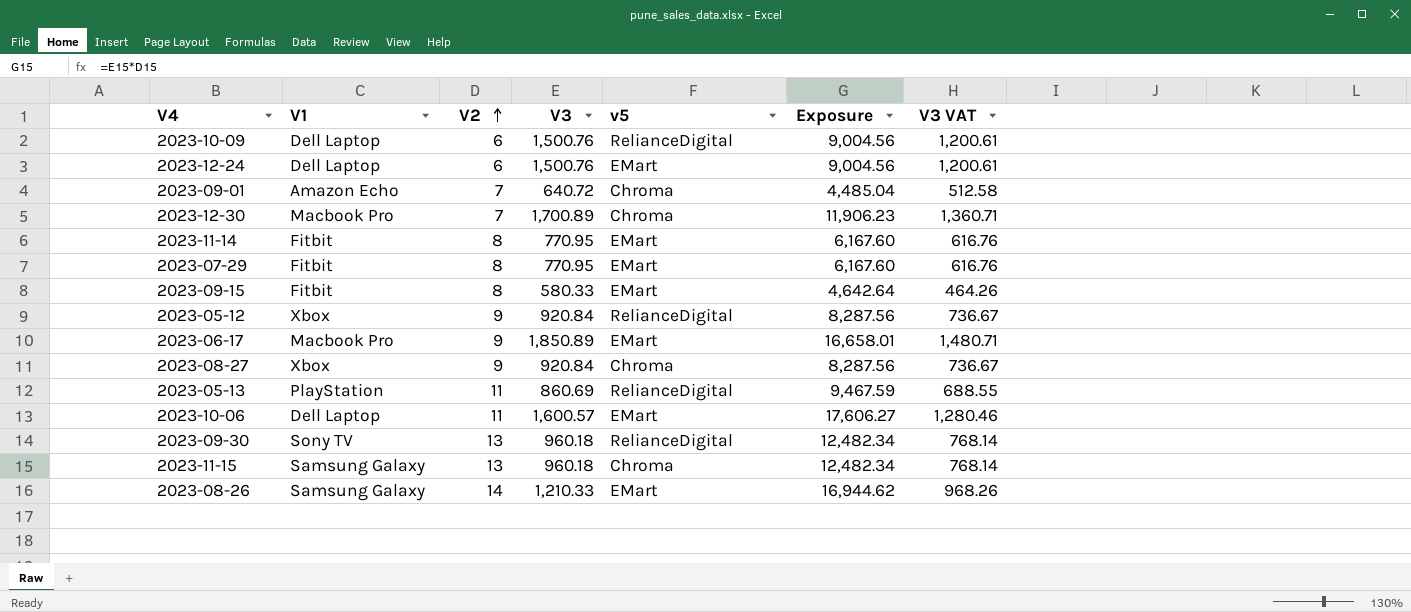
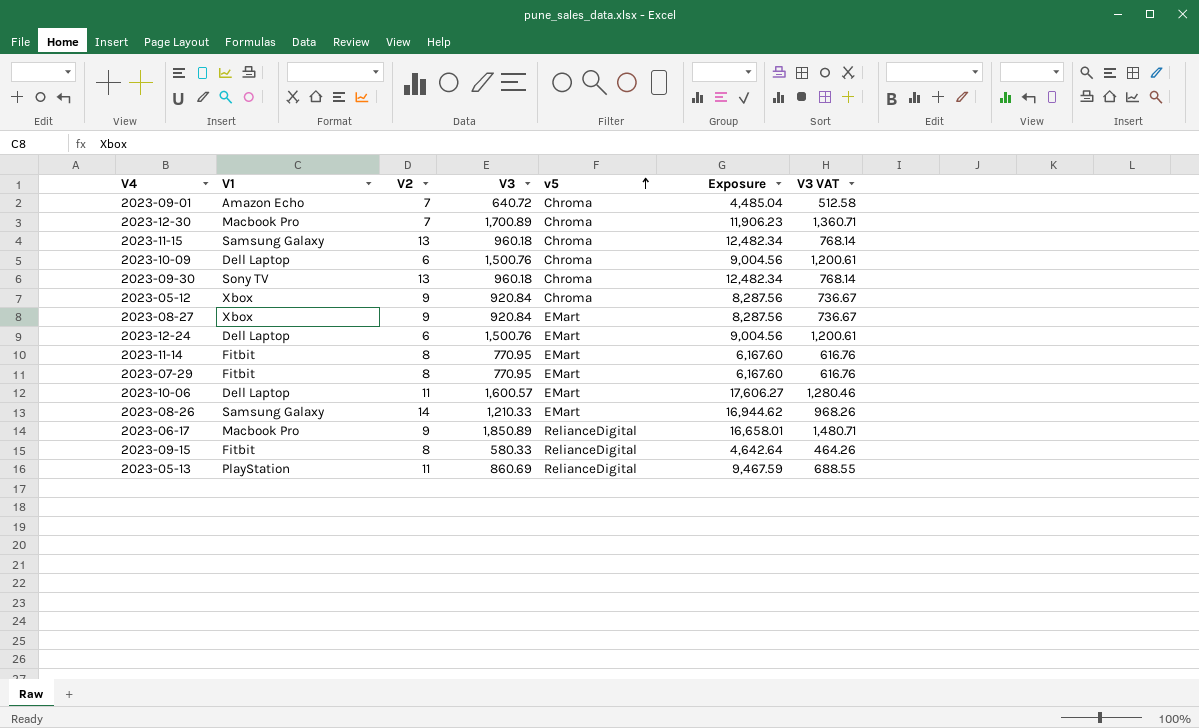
row order: V2 ascending -> v5 ascending
2023-10-09 | v5: RelianceDigital -> Chroma
2023-09-30 | v5: RelianceDigital -> Chroma
2023-05-12 | v5: RelianceDigital -> Chroma
2023-08-27 | v5: Chroma -> EMart
2023-06-17 | v5: EMart -> RelianceDigital
2023-09-15 | v5: EMart -> RelianceDigital

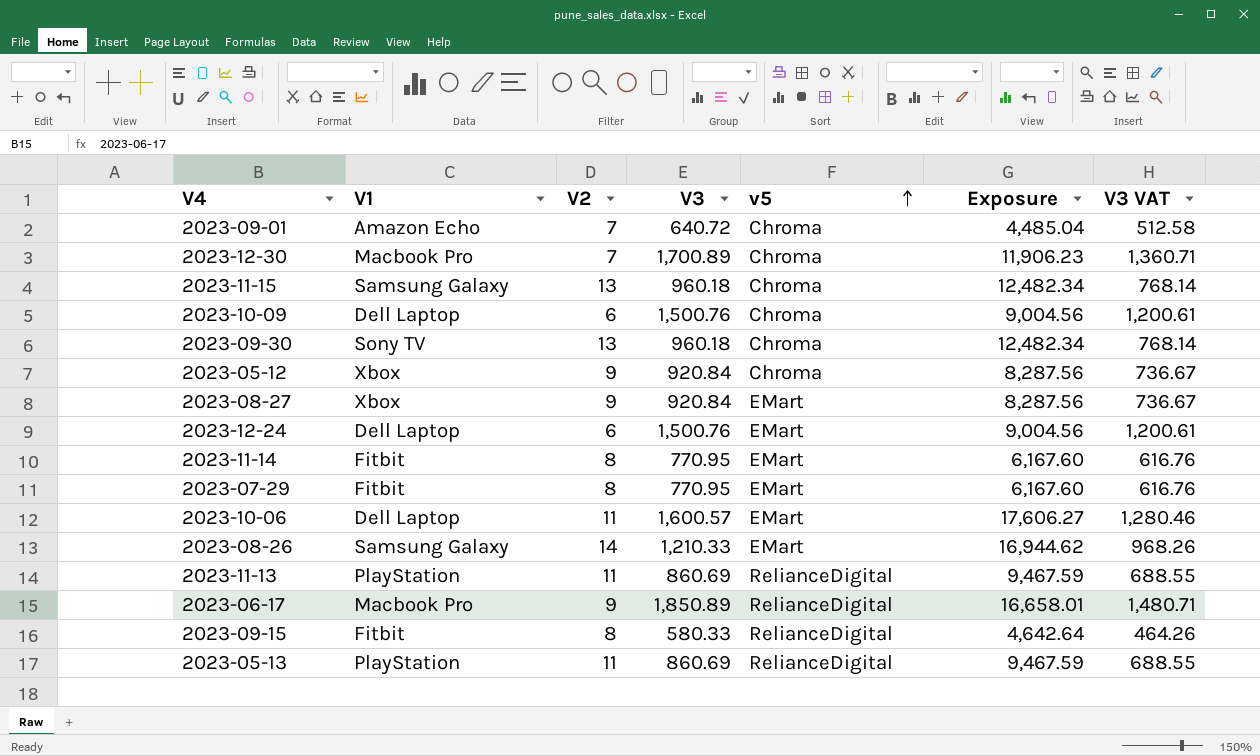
row 2023-11-13: none -> PlayStation | 11 | 860.69 | RelianceDigital | 9,467.59 | 688.55

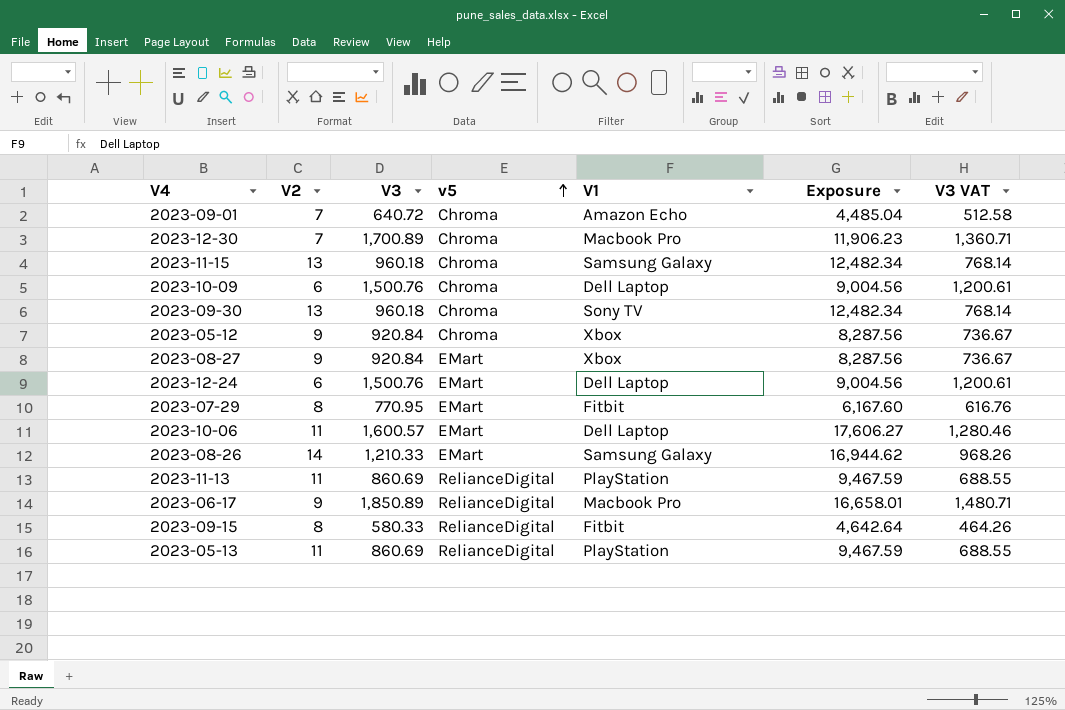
column V1 | position: 2 -> 5
row 2023-11-14: Fitbit | 8 | 770.95 | EMart | 6,167.60 | 616.76 -> none

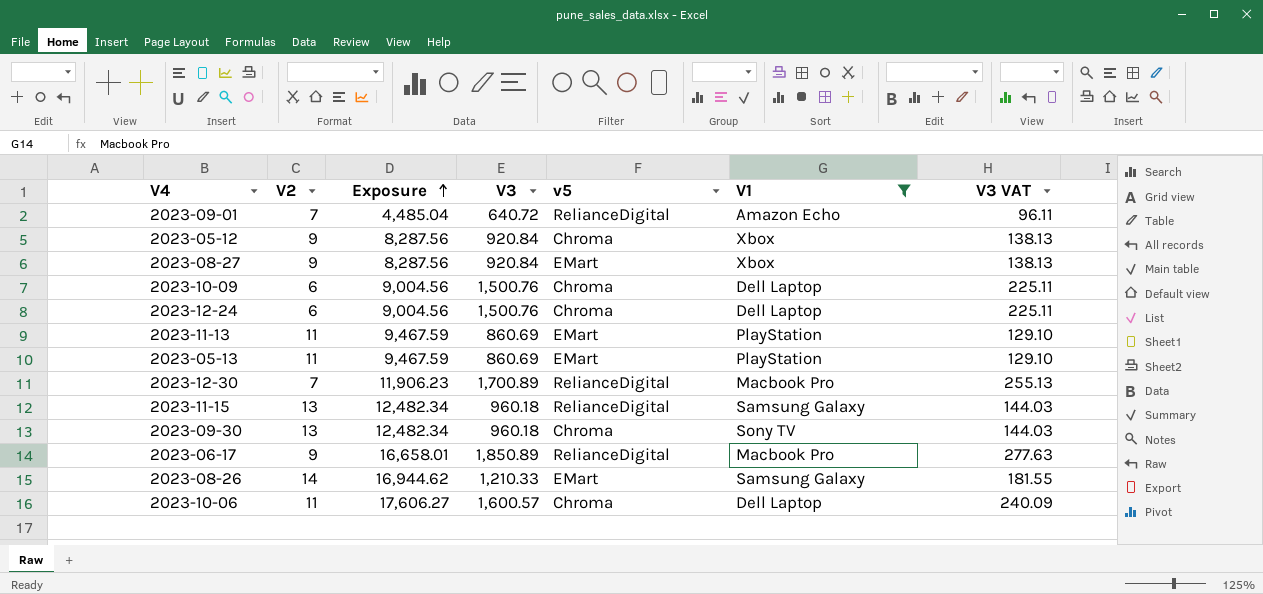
filter: none -> V1 != Fitbit
row order: v5 ascending -> Exposure ascending
column Exposure | position: 6 -> 3
column V3 VAT | formula: [V3] * 0.8 -> [V3] * 0.15
2023-09-01 | v5: Chroma -> RelianceDigital
2023-12-24 | v5: EMart -> Chroma
2023-11-13 | v5: RelianceDigital -> EMart
2023-05-13 | v5: RelianceDigital -> EMart
2023-12-30 | v5: Chroma -> RelianceDigital
2023-11-15 | v5: Chroma -> RelianceDigital
2023-10-06 | v5: EMart -> Chroma

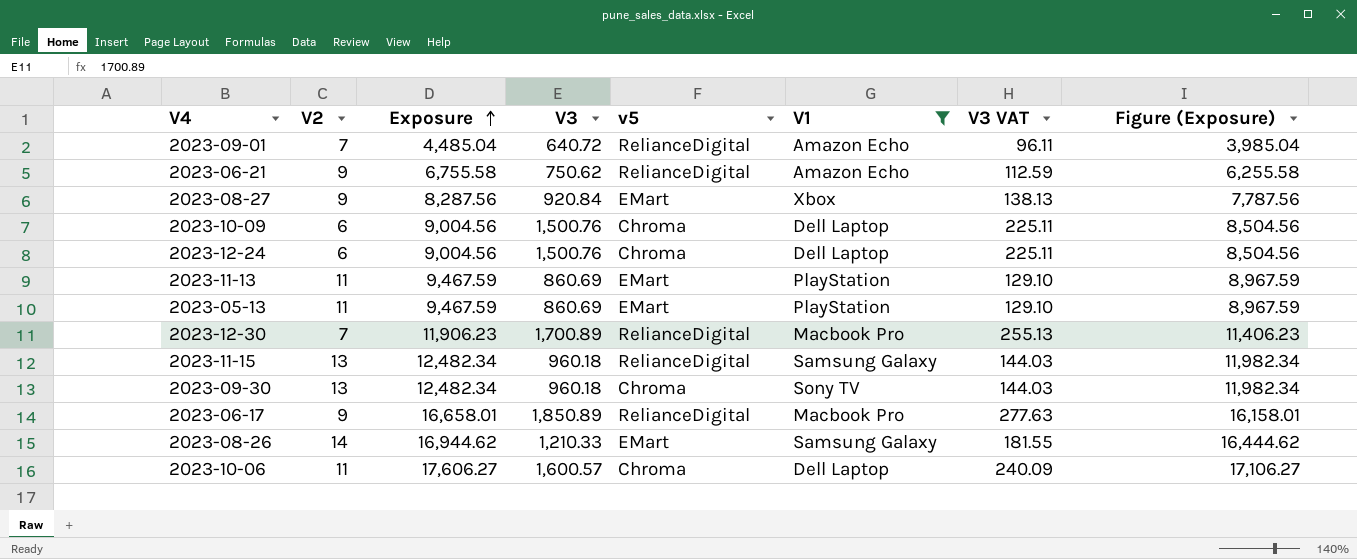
column Figure (Exposure) | formula: none -> [Exposure] - 500
row 2023-05-12: 9 | 8,287.56 | 920.84 | Chroma | Xbox | 138.13 -> none
row 2023-06-21: none -> 9 | 6,755.58 | 750.62 | RelianceDigital | Amazon Echo | 112.59 | 6,255.58

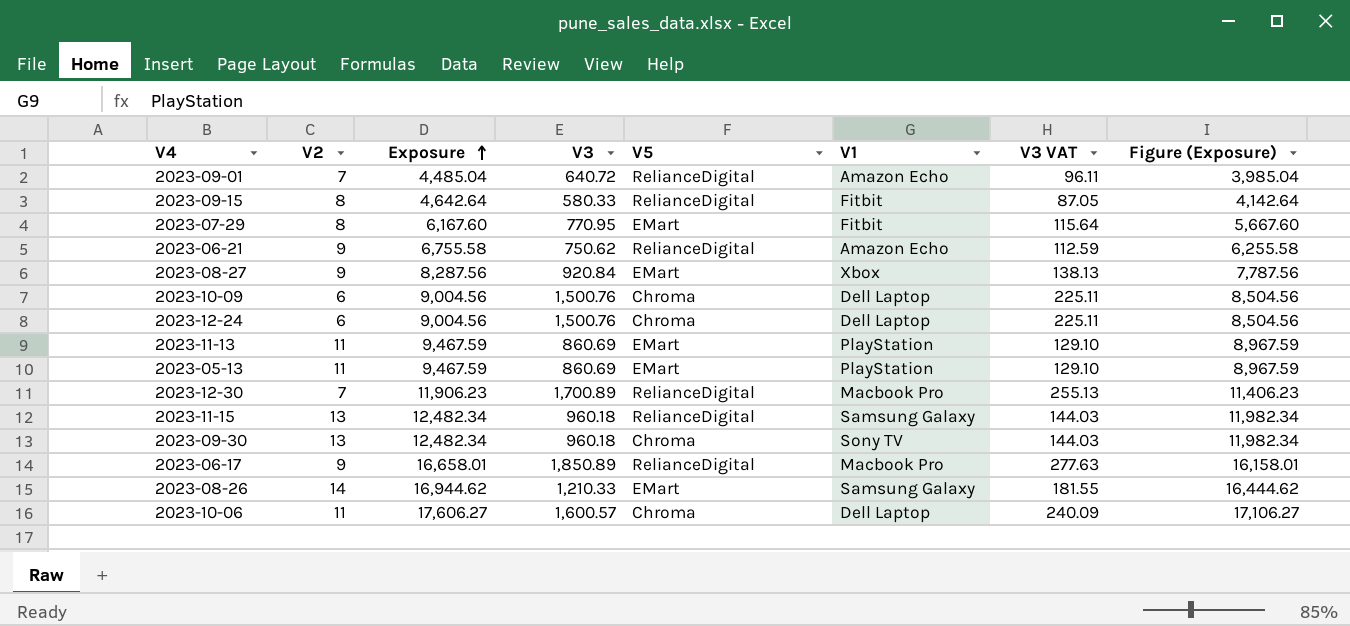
filter: V1 != Fitbit -> none
column name: v5 -> V5

